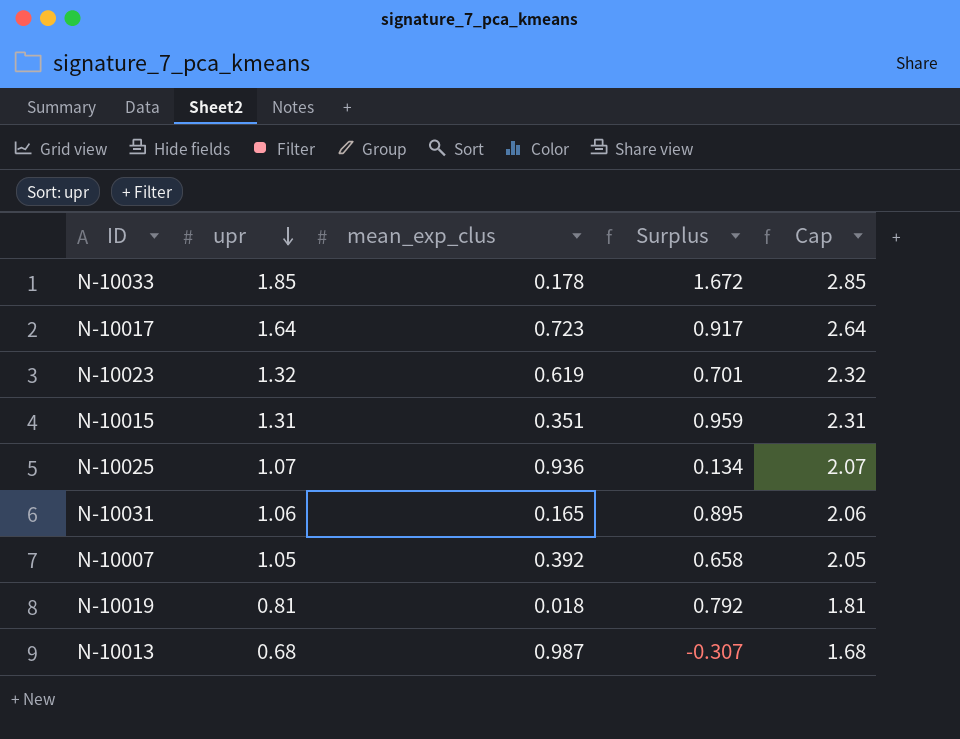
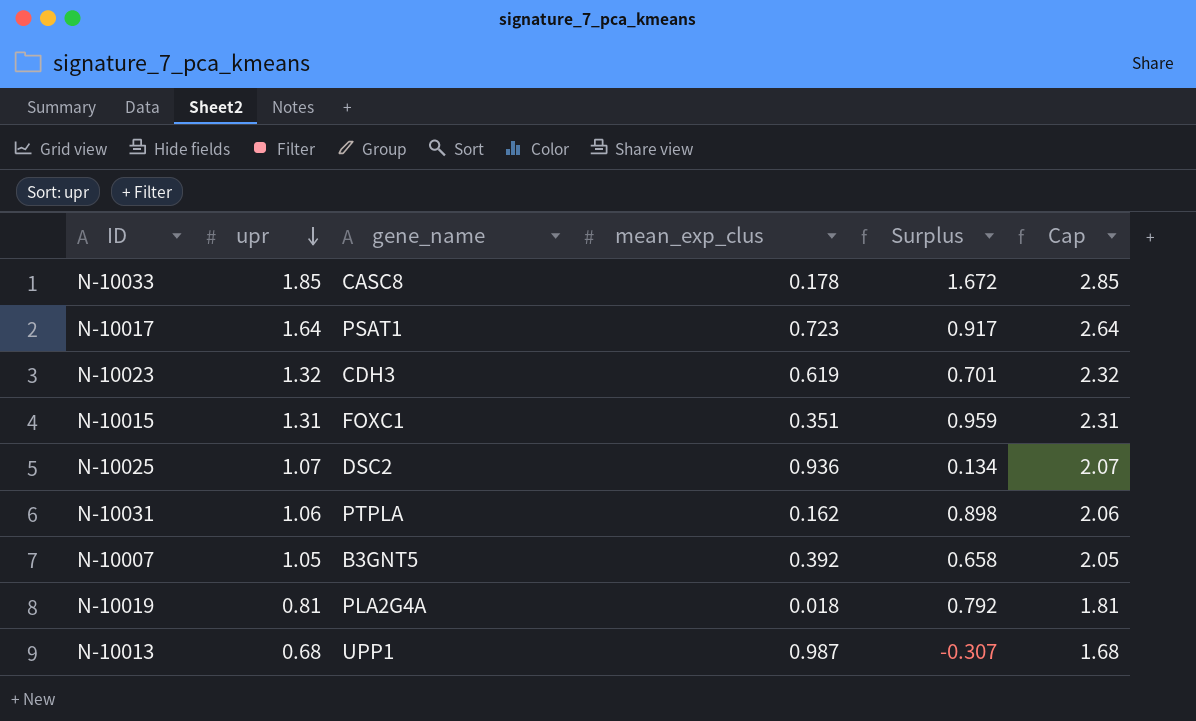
column gene_name | position: none -> 3
N-10031 | mean_exp_clus: 0.165 -> 0.162
N-10031 | Surplus: 0.895 -> 0.898

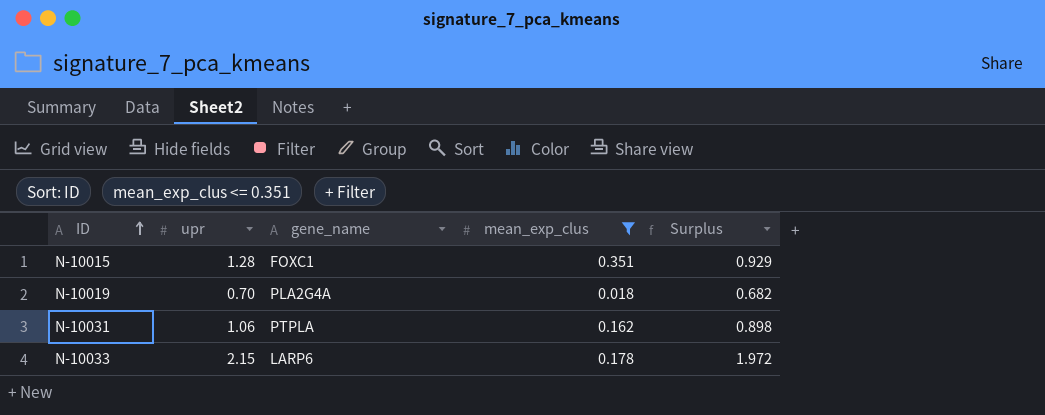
filter: none -> mean_exp_clus <= 0.351
row order: upr descending -> ID ascending
column Cap | formula: [upr] + 1 -> none
N-10015 | upr: 1.31 -> 1.28
N-10015 | Surplus: 0.959 -> 0.929
N-10019 | upr: 0.81 -> 0.70
N-10019 | Surplus: 0.792 -> 0.682
N-10033 | upr: 1.85 -> 2.15
N-10033 | gene_name: CASC8 -> LARP6
N-10033 | Surplus: 1.672 -> 1.972

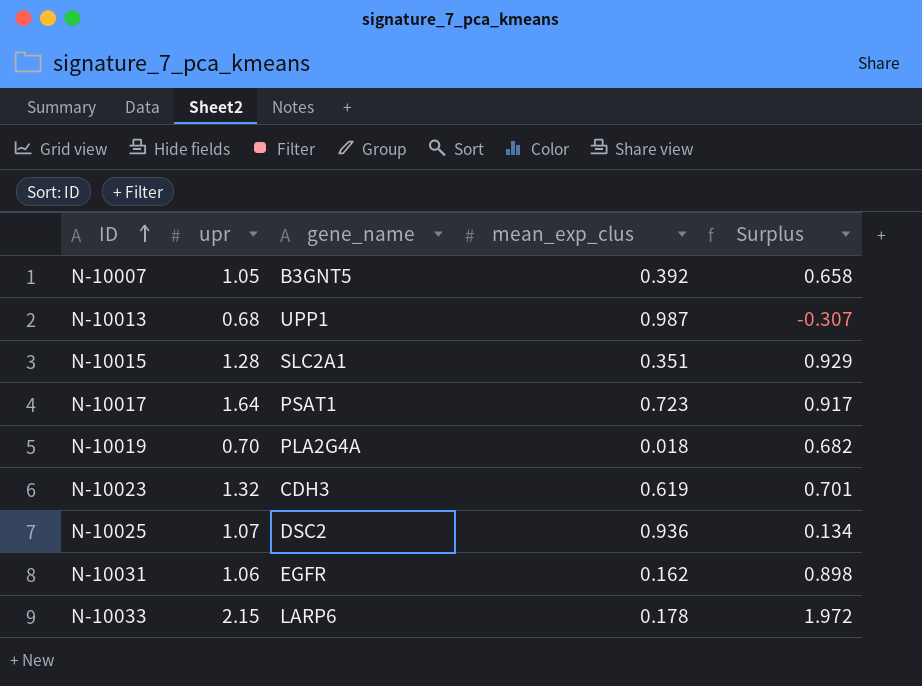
filter: mean_exp_clus <= 0.351 -> none
N-10015 | gene_name: FOXC1 -> SLC2A1
N-10031 | gene_name: PTPLA -> EGFR

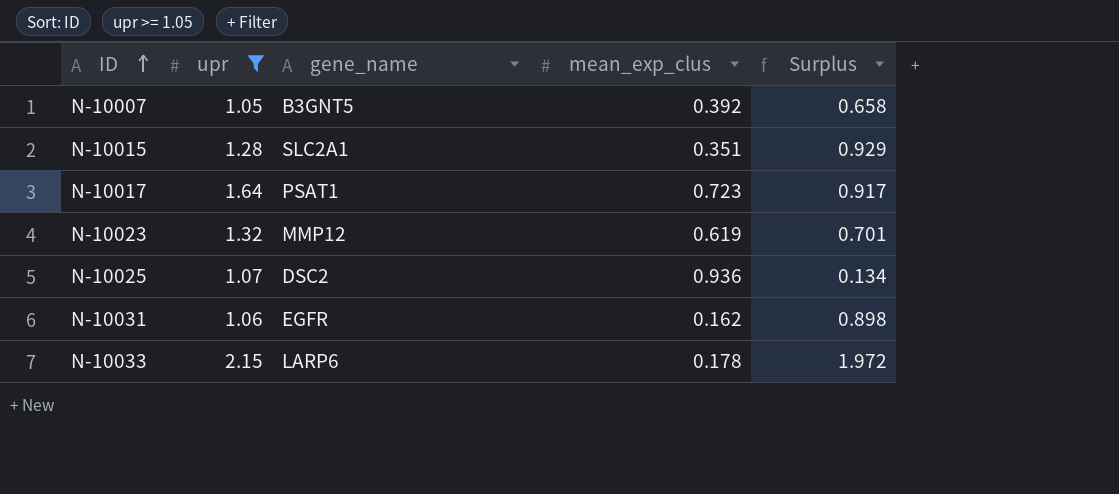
filter: none -> upr >= 1.05
N-10023 | gene_name: CDH3 -> MMP12

